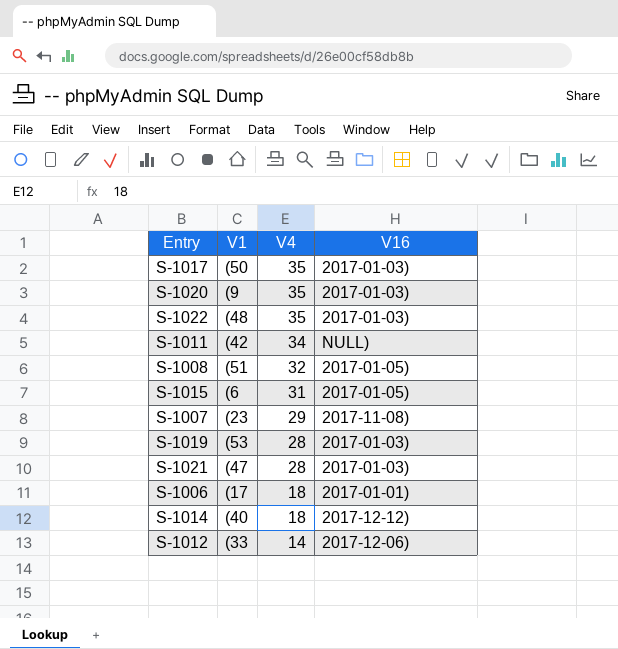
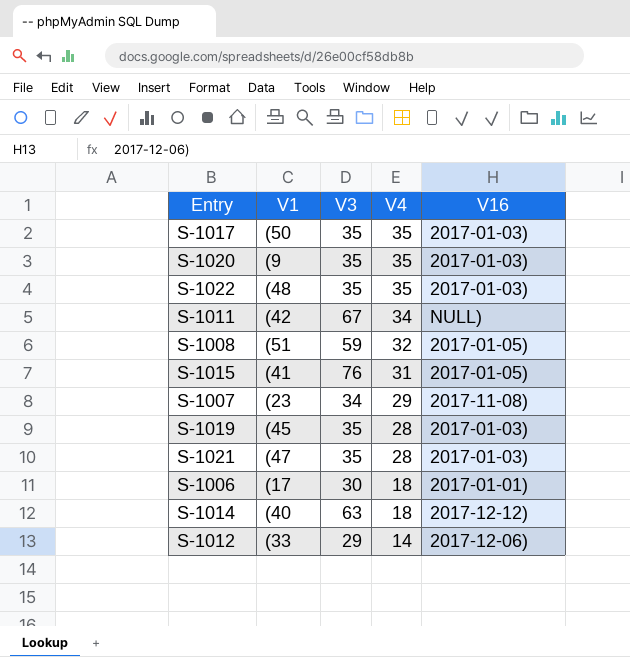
column V3 | position: none -> 3
S-1015 | V1: (6 -> (41
S-1019 | V1: (53 -> (45

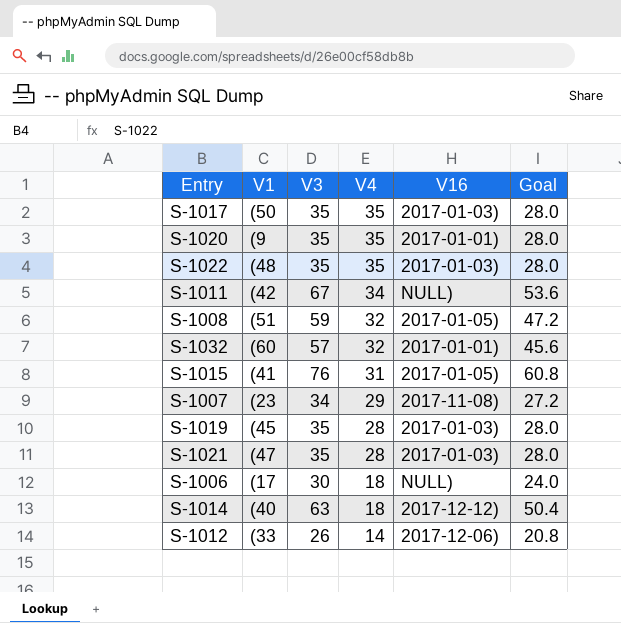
column Goal | formula: none -> [V3] * 0.8
S-1020 | V16: 2017-01-03) -> 2017-01-01)
row S-1032: none -> (60 | 57 | 32 | 2017-01-01) | 45.6
S-1006 | V16: 2017-01-01) -> NULL)
S-1012 | V3: 29 -> 26

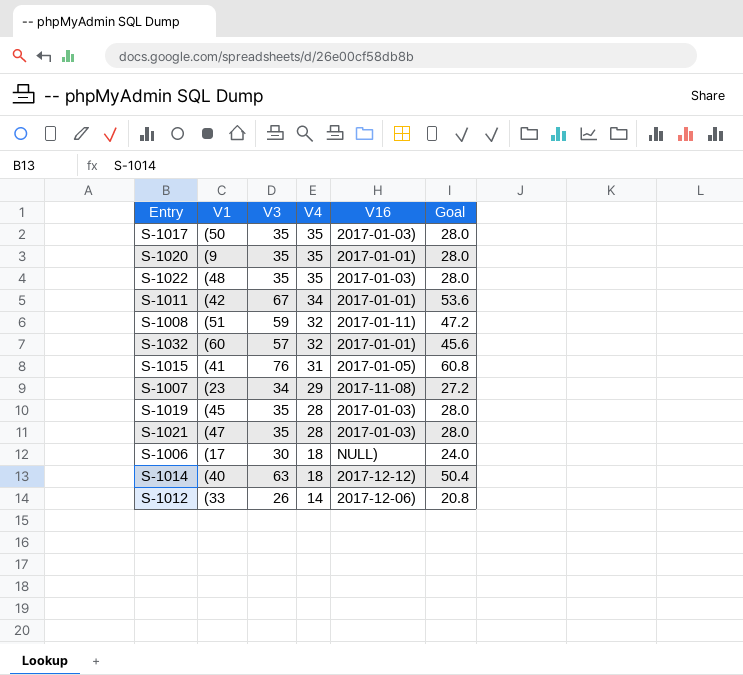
S-1011 | V16: NULL) -> 2017-01-01)
S-1008 | V16: 2017-01-05) -> 2017-01-11)

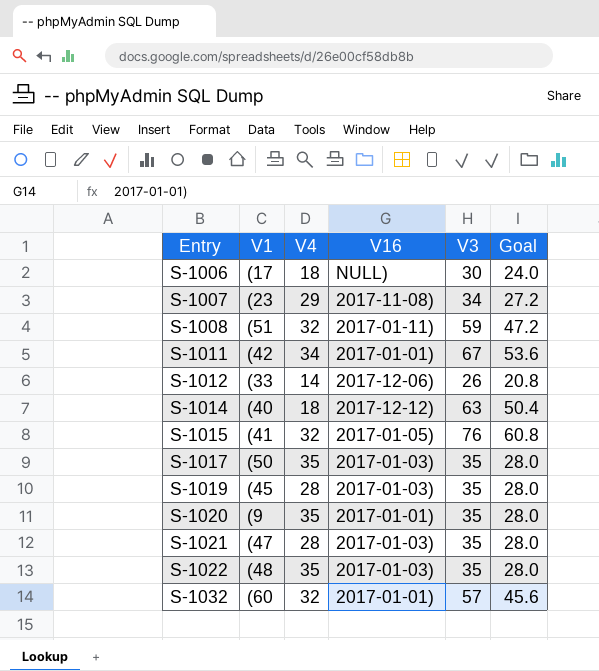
row order: V4 descending -> Entry ascending
column V3 | position: 3 -> 5
S-1015 | V4: 31 -> 32

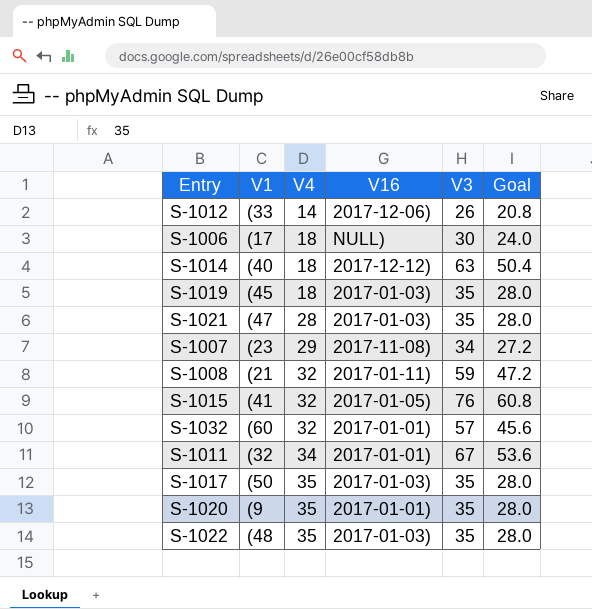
row order: Entry ascending -> V4 ascending
S-1019 | V4: 28 -> 18
S-1008 | V1: (51 -> (21
S-1011 | V1: (42 -> (32

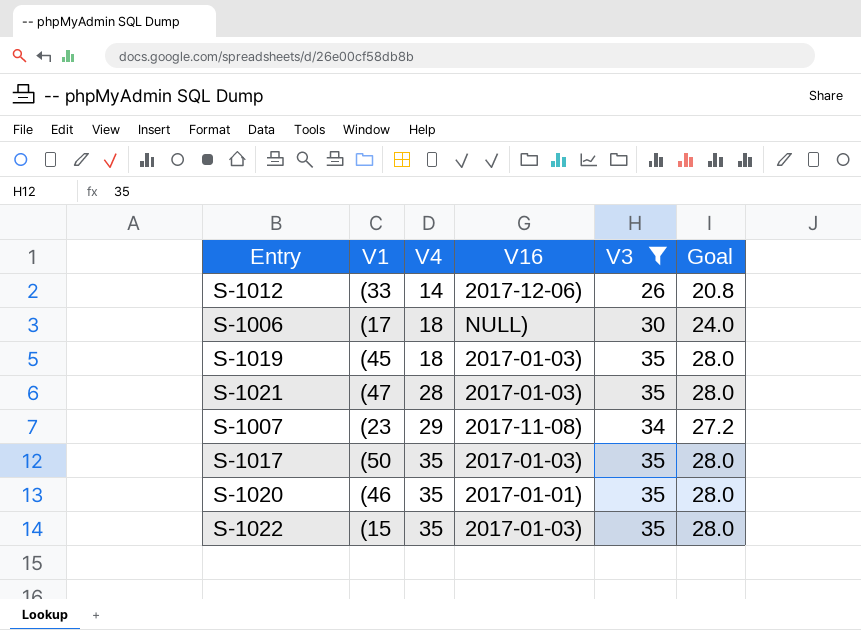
filter: none -> V3 <= 35
S-1020 | V1: (9 -> (46
S-1022 | V1: (48 -> (15

